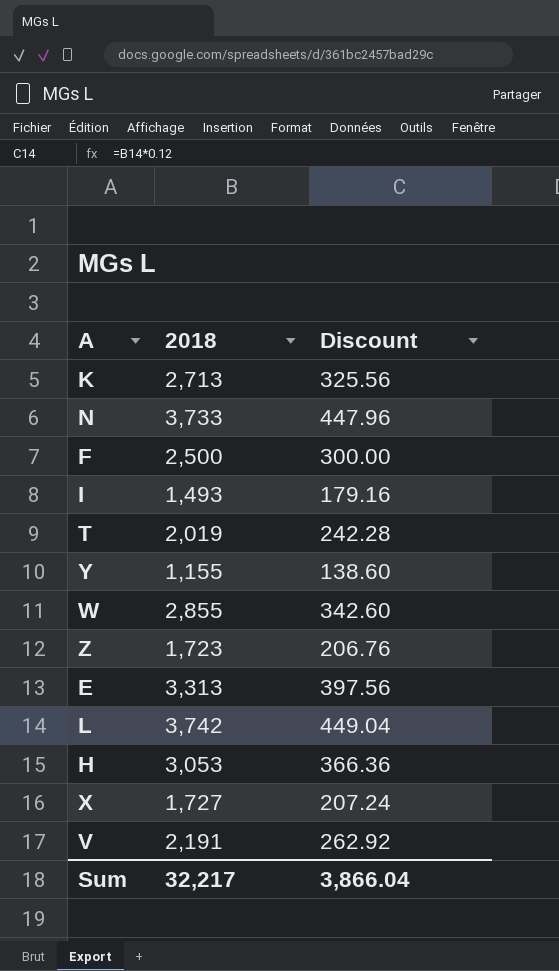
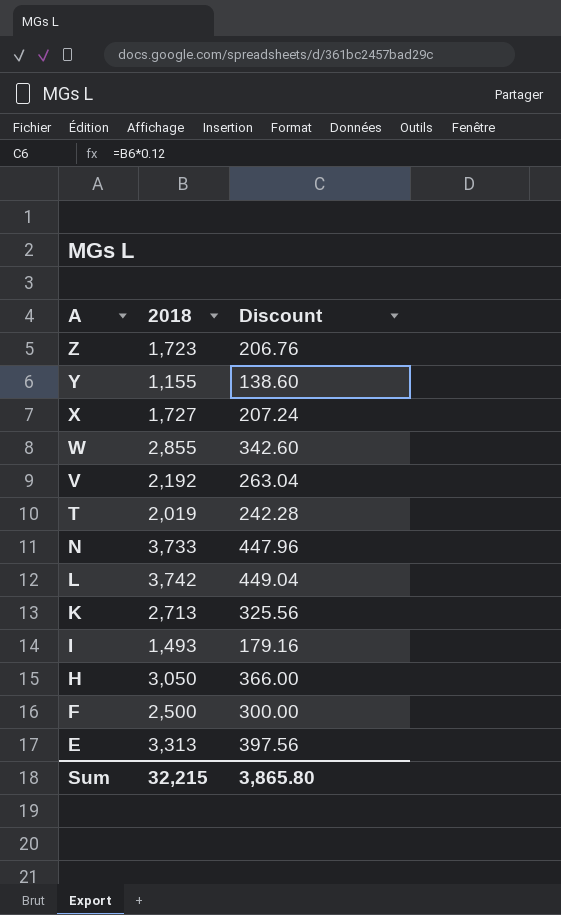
row order: none -> A descending
V | 2018: 2,191 -> 2,192
V | Discount: 262.92 -> 263.04
H | 2018: 3,053 -> 3,050
H | Discount: 366.36 -> 366.00
Sum | 2018: 32,217 -> 32,215
Sum | Discount: 3,866.04 -> 3,865.80

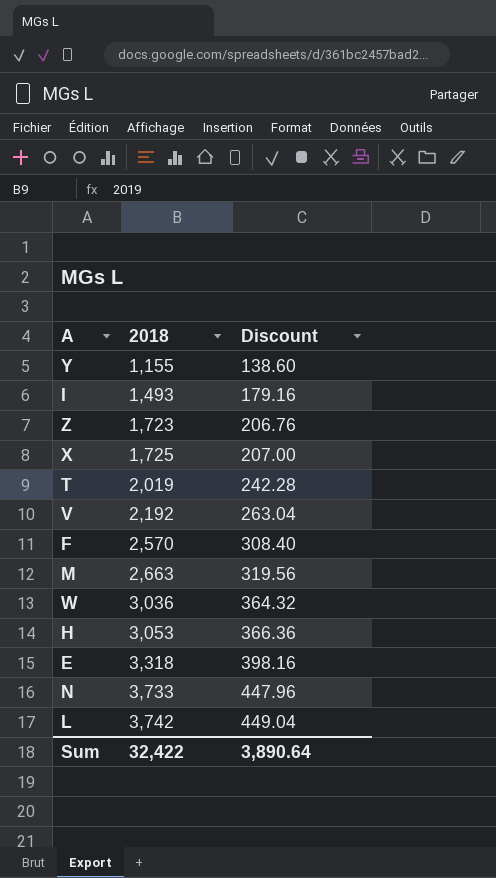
row order: A descending -> 2018 ascending
row K: 2,713 | 325.56 -> none
X | 2018: 1,727 -> 1,725
X | Discount: 207.24 -> 207.00
F | 2018: 2,500 -> 2,570
F | Discount: 300.00 -> 308.40
row M: none -> 2,663 | 319.56
W | 2018: 2,855 -> 3,036
W | Discount: 342.60 -> 364.32
H | 2018: 3,050 -> 3,053
H | Discount: 366.00 -> 366.36
E | 2018: 3,313 -> 3,318
E | Discount: 397.56 -> 398.16
Sum | 2018: 32,215 -> 32,422
Sum | Discount: 3,865.80 -> 3,890.64

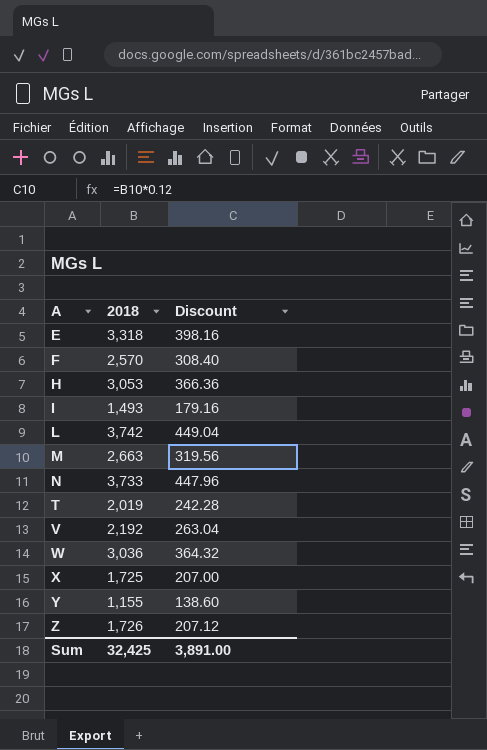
row order: 2018 ascending -> A ascending
Z | 2018: 1,723 -> 1,726
Z | Discount: 206.76 -> 207.12
Sum | 2018: 32,422 -> 32,425
Sum | Discount: 3,890.64 -> 3,891.00

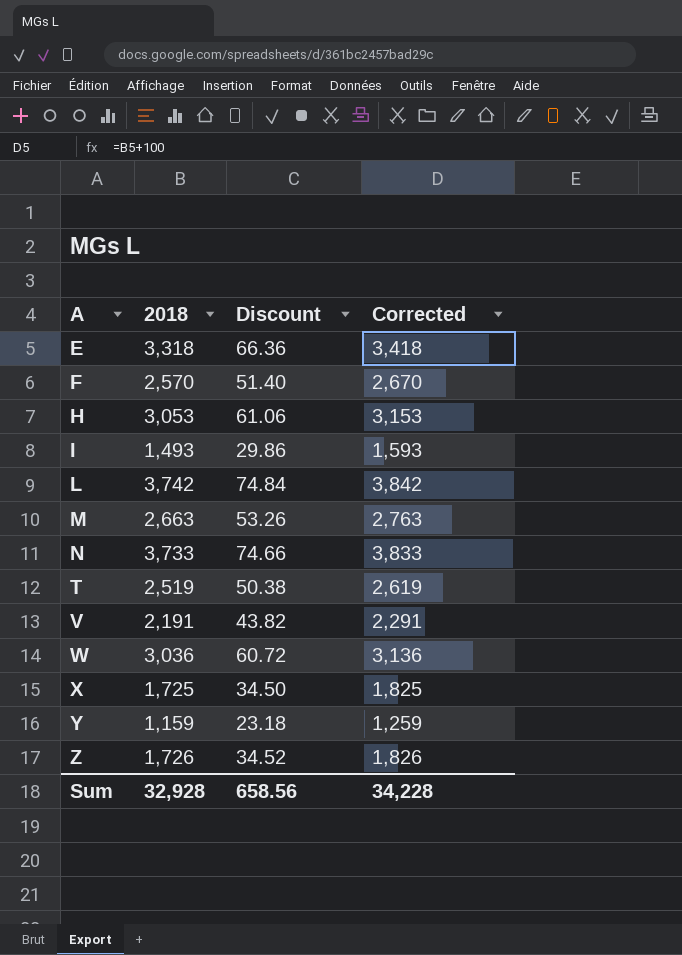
column Discount | formula: [2018] * 0.12 -> [2018] * 0.02
column Corrected | formula: none -> [2018] + 100
T | 2018: 2,019 -> 2,519
V | 2018: 2,192 -> 2,191
Y | 2018: 1,155 -> 1,159
Sum | 2018: 32,425 -> 32,928
Sum | Discount: 3,891.00 -> 658.56

